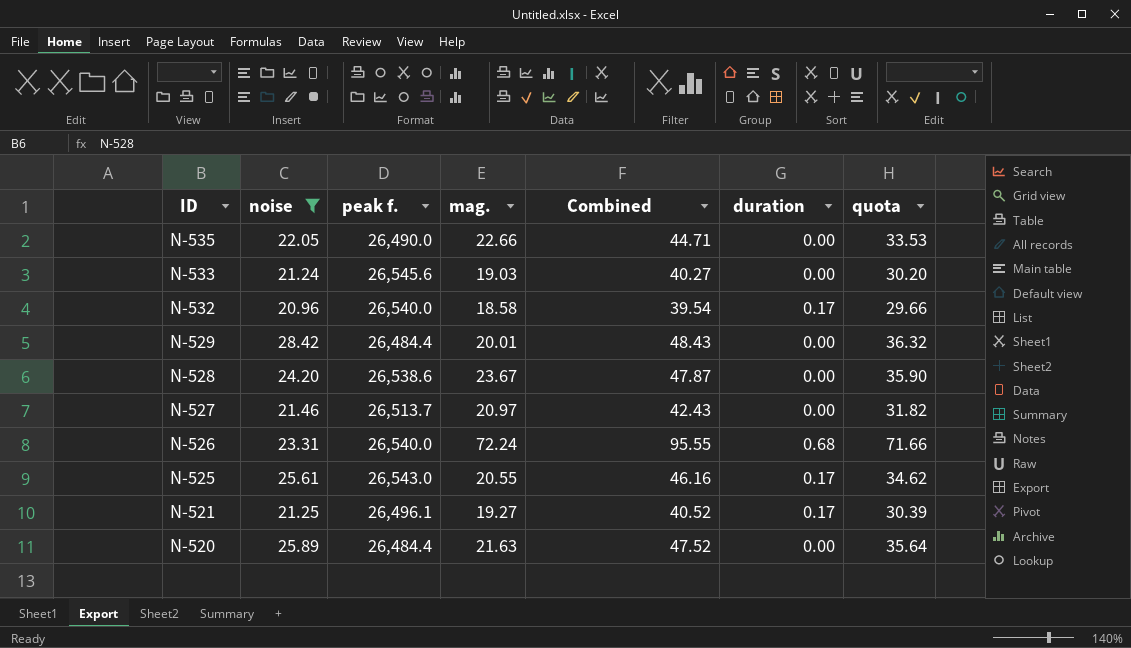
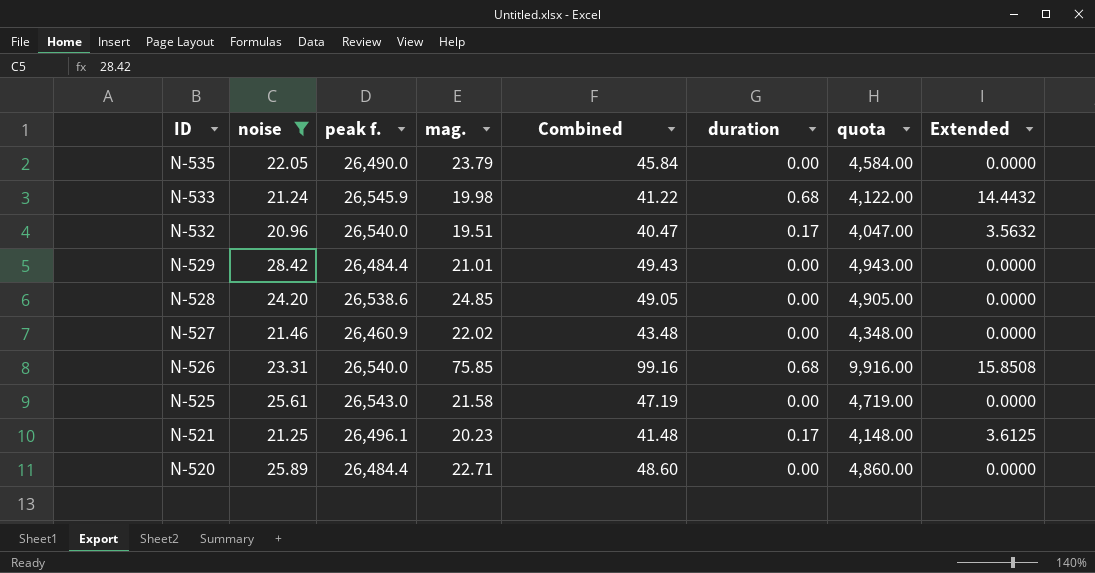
column quota | formula: [Combined] * 0.75 -> [Combined] * 100
column Extended | formula: none -> [noise] * [duration]
N-535 | mag.: 22.66 -> 23.79
N-535 | Combined: 44.71 -> 45.84
N-533 | peak f.: 26,545.6 -> 26,545.9
N-533 | mag.: 19.03 -> 19.98
N-533 | Combined: 40.27 -> 41.22
N-533 | duration: 0.00 -> 0.68
N-532 | mag.: 18.58 -> 19.51
N-532 | Combined: 39.54 -> 40.47
N-529 | mag.: 20.01 -> 21.01
N-529 | Combined: 48.43 -> 49.43
N-528 | mag.: 23.67 -> 24.85
N-528 | Combined: 47.87 -> 49.05
N-527 | peak f.: 26,513.7 -> 26,460.9
N-527 | mag.: 20.97 -> 22.02
N-527 | Combined: 42.43 -> 43.48
N-526 | mag.: 72.24 -> 75.85
N-526 | Combined: 95.55 -> 99.16
N-525 | mag.: 20.55 -> 21.58
N-525 | Combined: 46.16 -> 47.19
N-525 | duration: 0.17 -> 0.00
N-521 | mag.: 19.27 -> 20.23
N-521 | Combined: 40.52 -> 41.48
N-520 | mag.: 21.63 -> 22.71
N-520 | Combined: 47.52 -> 48.60

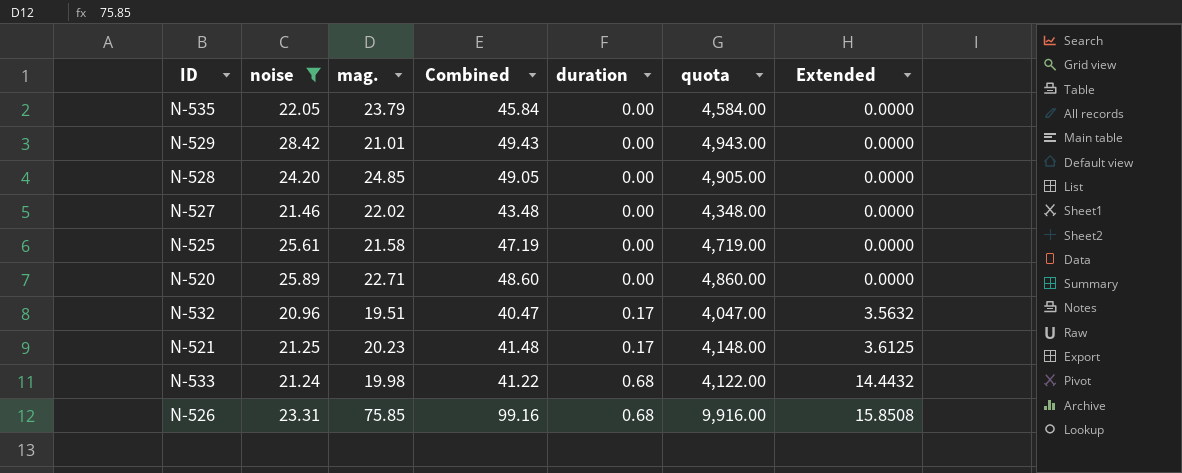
row order: ID descending -> duration ascending
column peak f. | position: 3 -> none

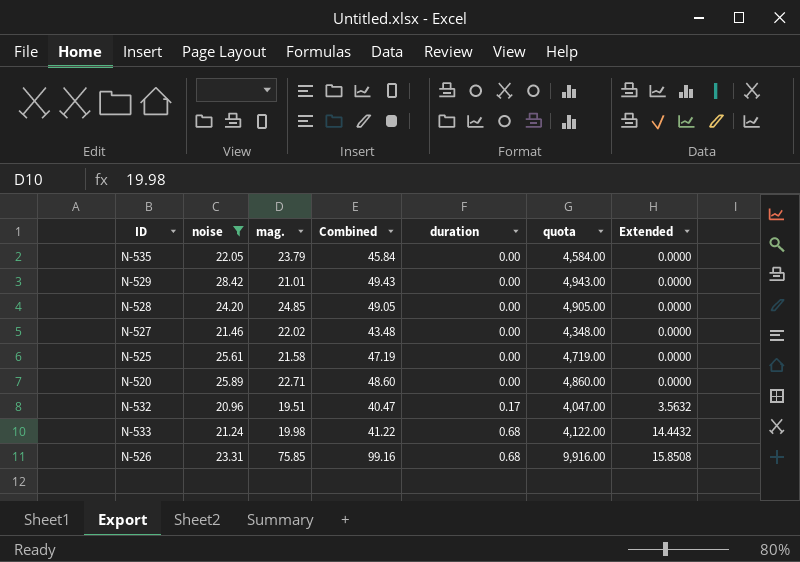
row N-521: 21.25 | 20.23 | 41.48 | 0.17 | 4,148.00 | 3.6125 -> none

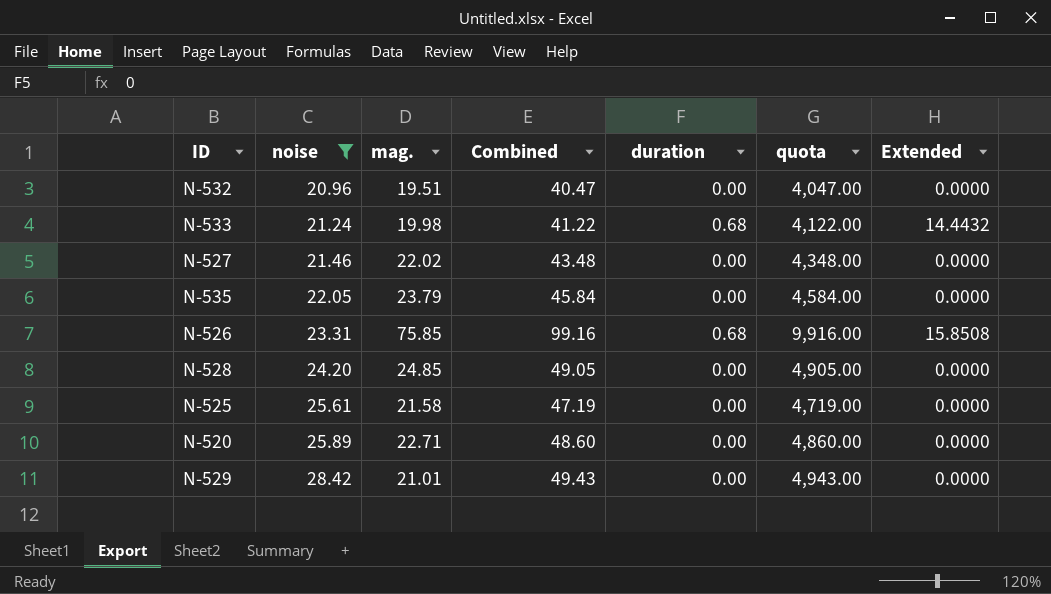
row order: duration ascending -> noise ascending
N-532 | duration: 0.17 -> 0.00
N-532 | Extended: 3.5632 -> 0.0000

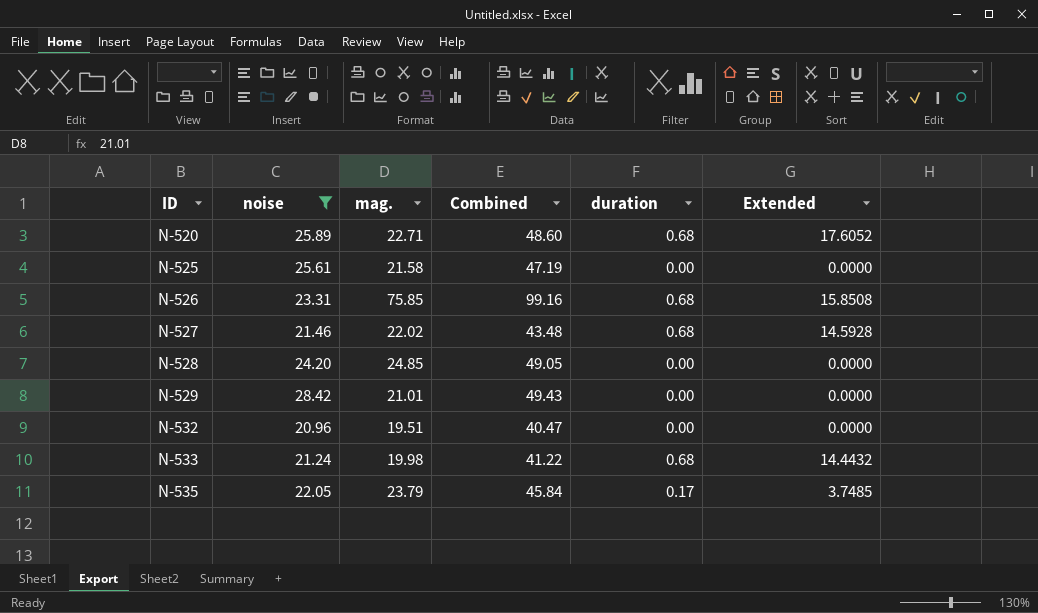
row order: noise ascending -> ID ascending
column quota | formula: [Combined] * 100 -> none
N-520 | duration: 0.00 -> 0.68
N-520 | Extended: 0.0000 -> 17.6052
N-527 | duration: 0.00 -> 0.68
N-527 | Extended: 0.0000 -> 14.5928
N-535 | duration: 0.00 -> 0.17
N-535 | Extended: 0.0000 -> 3.7485

